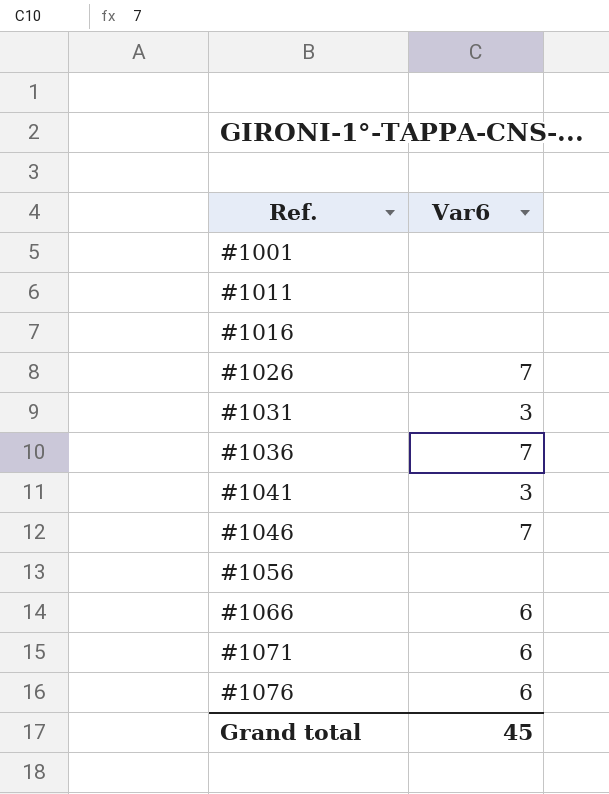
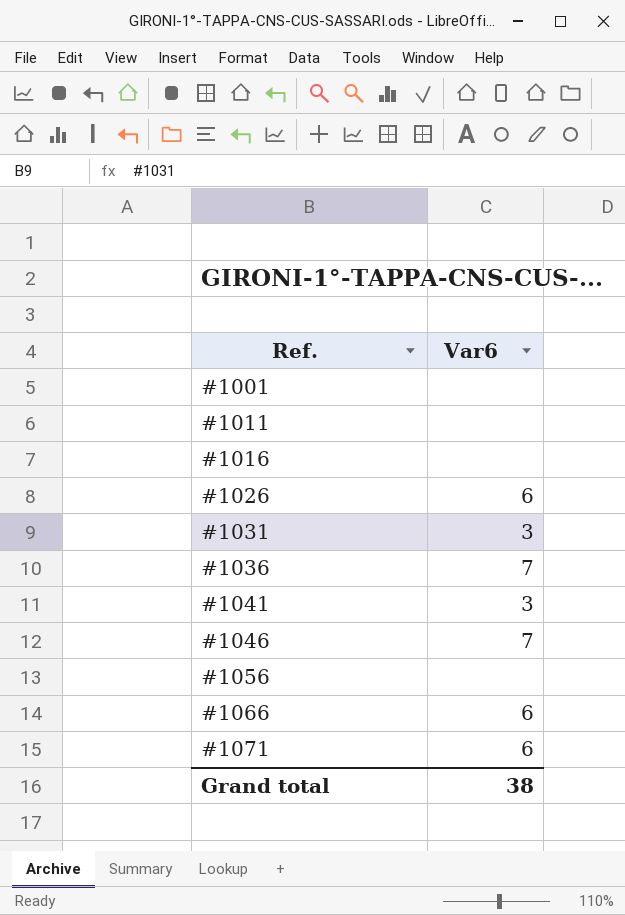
row #1076: 6 -> none
#1026 | Var6: 7 -> 6
Grand total | Var6: 45 -> 38

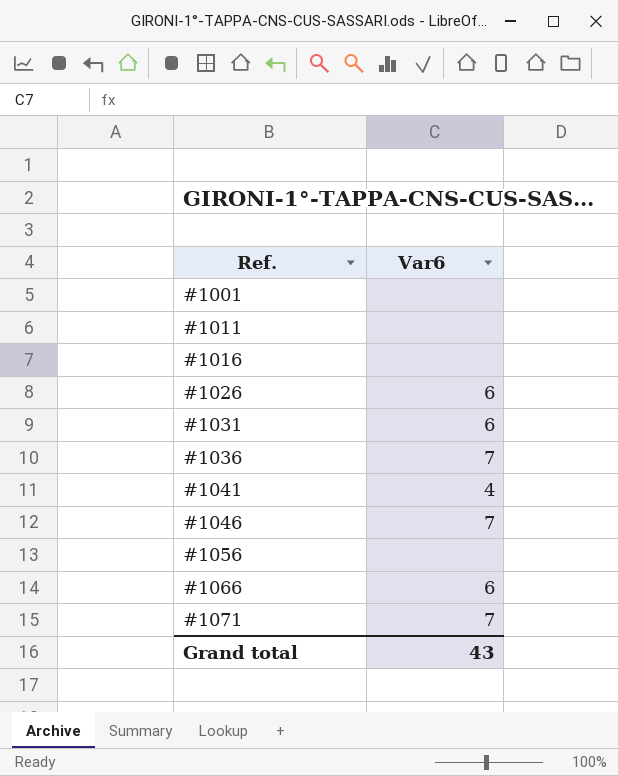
#1031 | Var6: 3 -> 6
#1041 | Var6: 3 -> 4
#1071 | Var6: 6 -> 7
Grand total | Var6: 38 -> 43

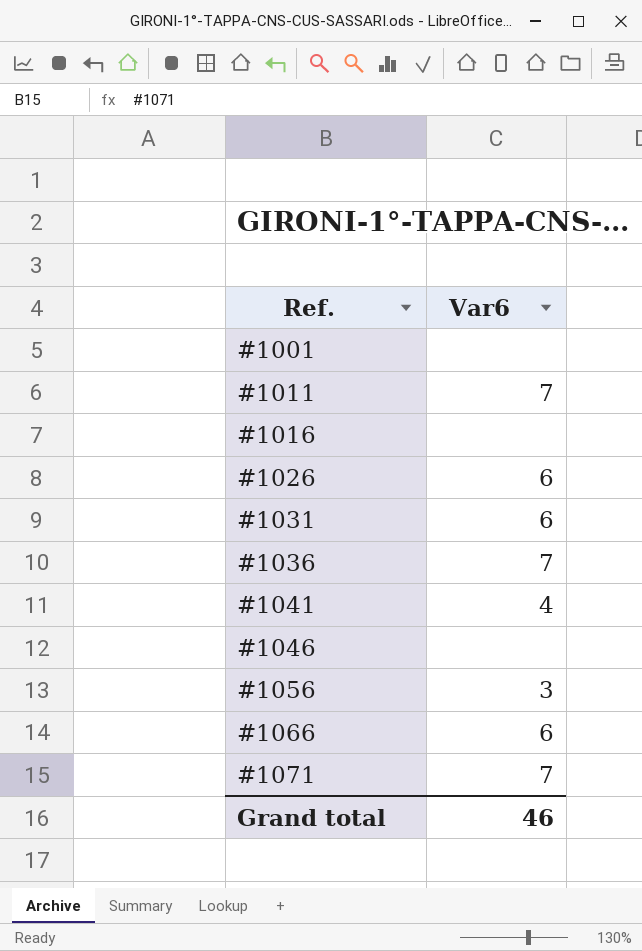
#1011 | Var6: none -> 7
#1046 | Var6: 7 -> none
#1056 | Var6: none -> 3
Grand total | Var6: 43 -> 46

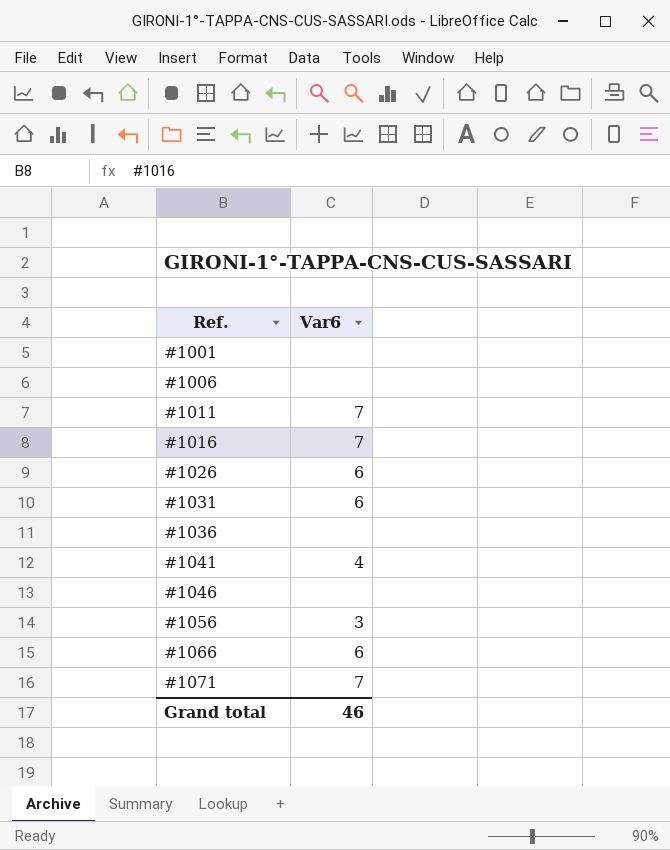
row #1006: none -> none
#1016 | Var6: none -> 7
#1036 | Var6: 7 -> none

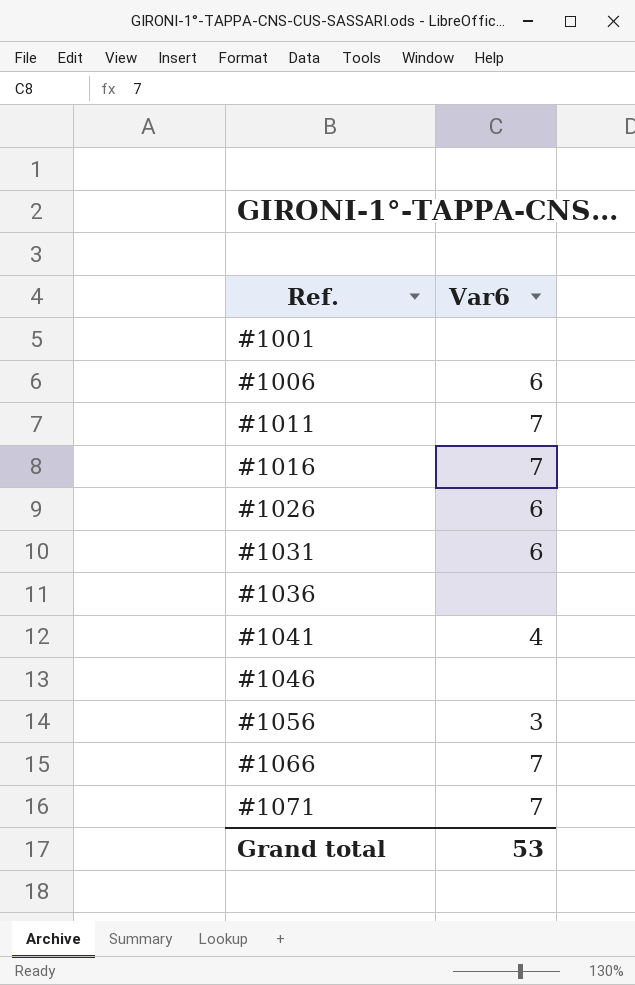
#1006 | Var6: none -> 6
#1066 | Var6: 6 -> 7
Grand total | Var6: 46 -> 53

